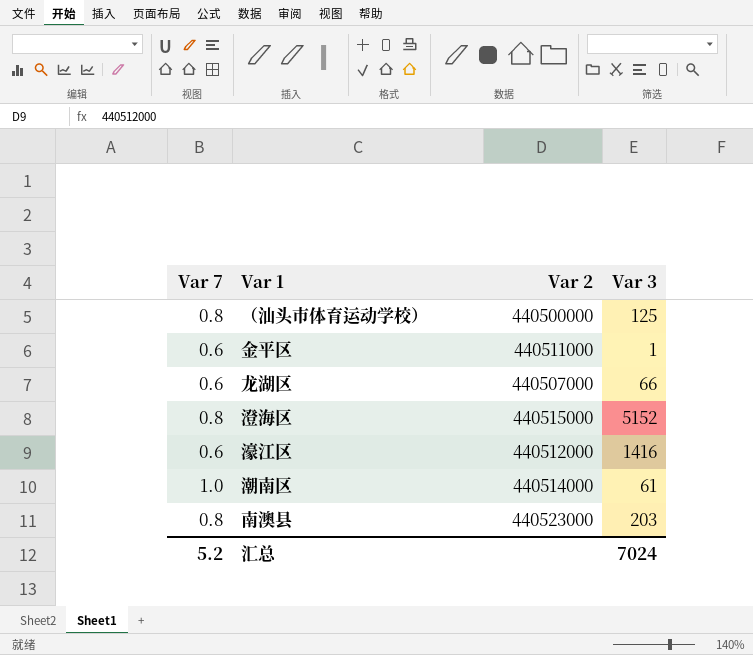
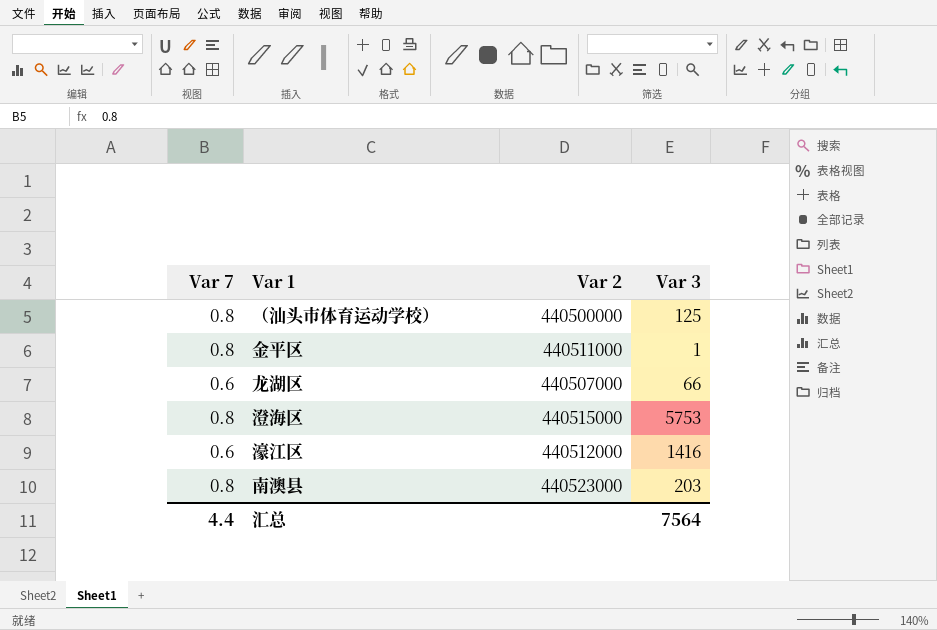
row 潮南区: 1.0 | 440514000 | 61 -> none
金平区 | Var 7: 0.6 -> 0.8
澄海区 | Var 3: 5152 -> 5753
汇总 | Var 7: 5.2 -> 4.4
汇总 | Var 3: 7024 -> 7564

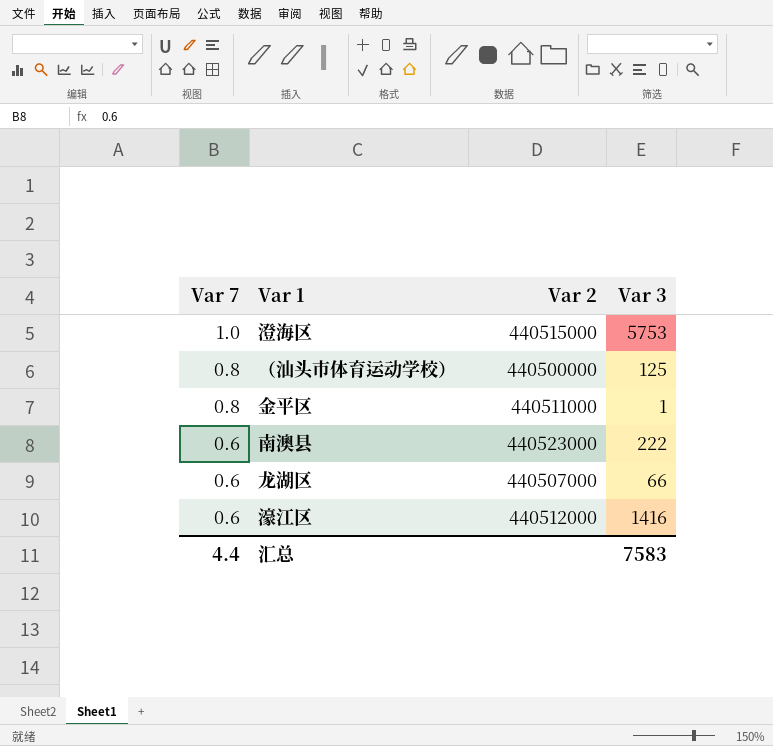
row order: none -> Var 7 descending
澄海区 | Var 7: 0.8 -> 1.0
南澳县 | Var 7: 0.8 -> 0.6
南澳县 | Var 3: 203 -> 222
汇总 | Var 3: 7564 -> 7583

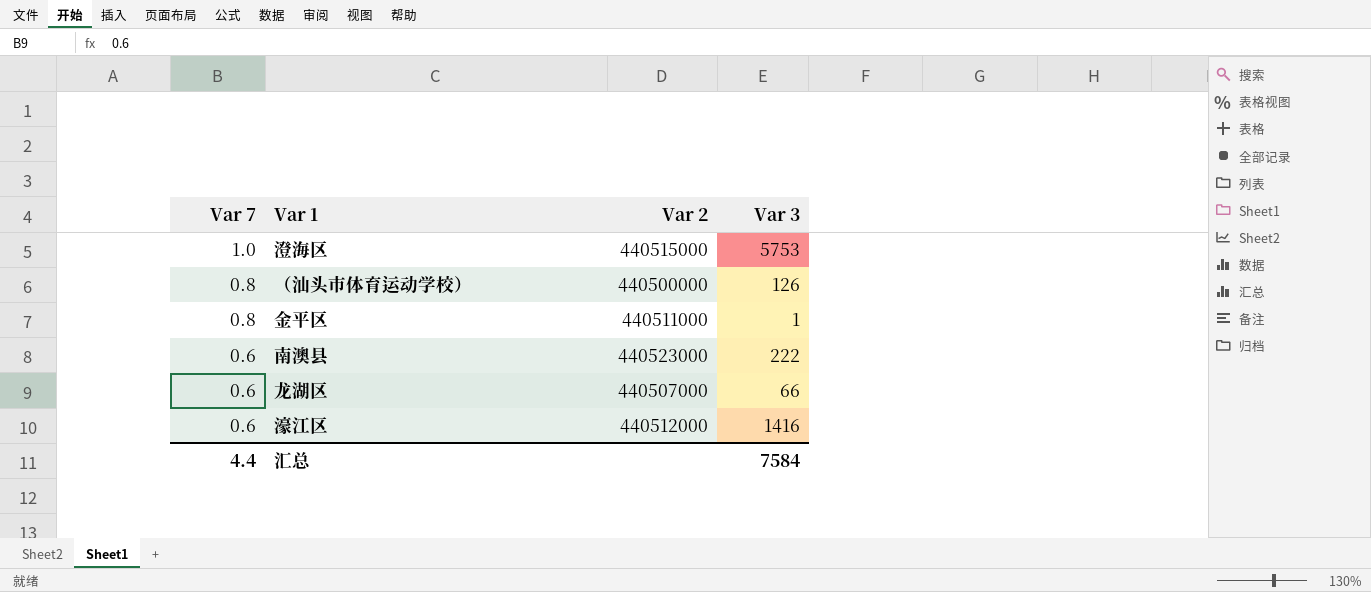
（汕头市体育运动学校） | Var 3: 125 -> 126
汇总 | Var 3: 7583 -> 7584

